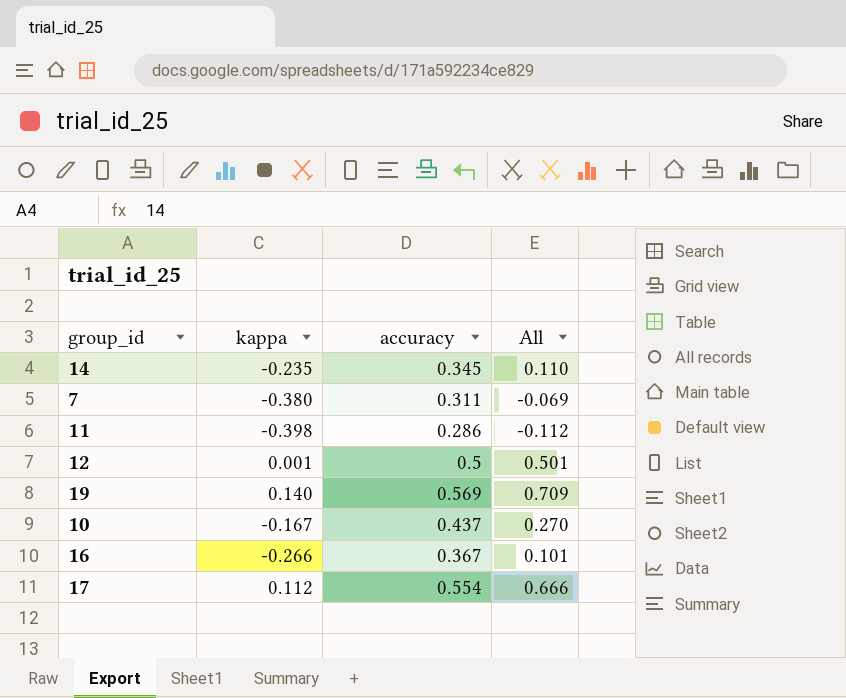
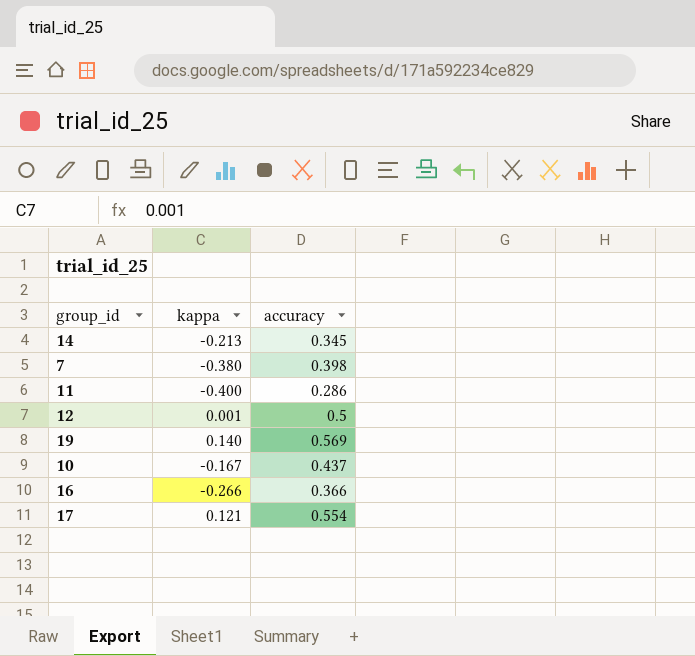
column All | formula: [kappa] + [accuracy] -> none
14 | kappa: -0.235 -> -0.213
7 | accuracy: 0.311 -> 0.398
11 | kappa: -0.398 -> -0.400
16 | accuracy: 0.367 -> 0.366
17 | kappa: 0.112 -> 0.121

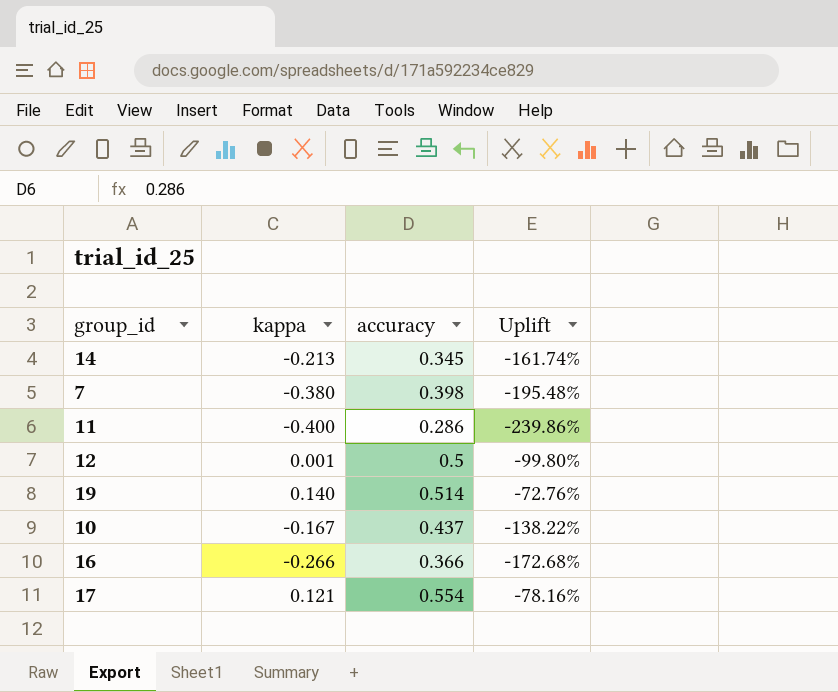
column Uplift | formula: none -> ([kappa] - [accuracy]) / [accuracy]
19 | accuracy: 0.569 -> 0.514

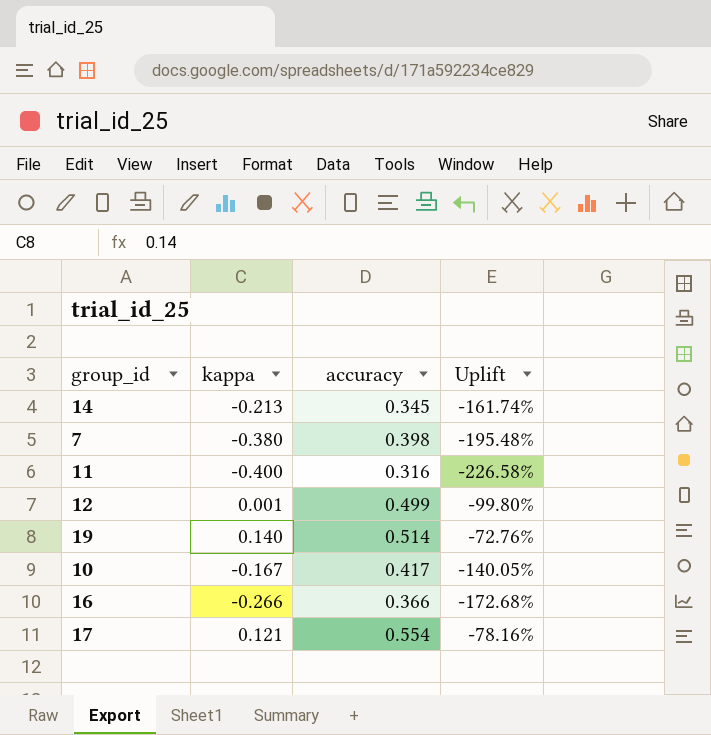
11 | accuracy: 0.286 -> 0.316
11 | Uplift: -239.86% -> -226.58%
12 | accuracy: 0.5 -> 0.499
10 | accuracy: 0.437 -> 0.417
10 | Uplift: -138.22% -> -140.05%

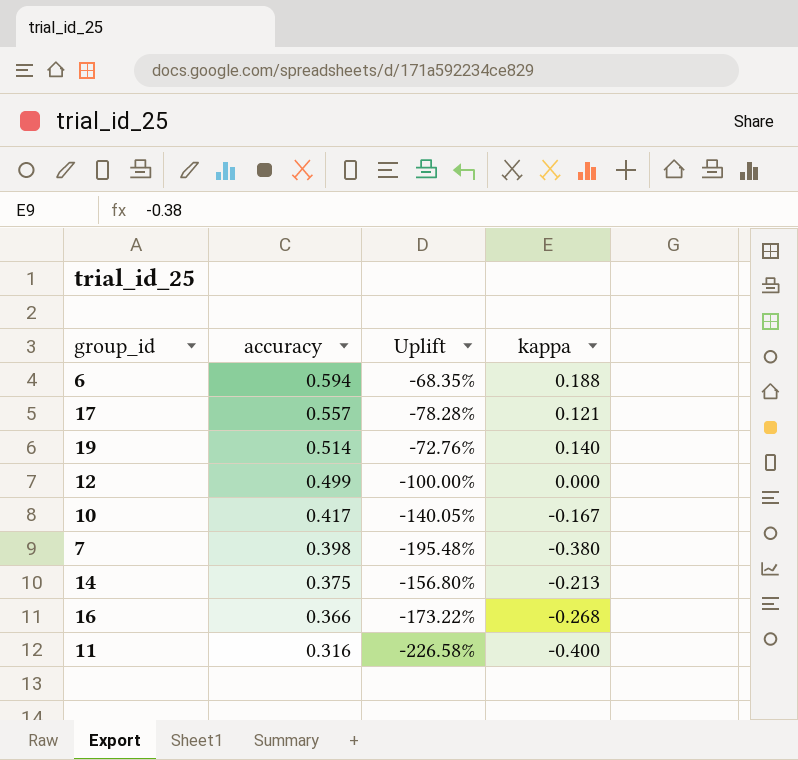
row order: none -> accuracy descending
column kappa | position: 2 -> 4
row 6: none -> 0.594 | -68.35% | 0.188
17 | accuracy: 0.554 -> 0.557
17 | Uplift: -78.16% -> -78.28%
12 | Uplift: -99.80% -> -100.00%
12 | kappa: 0.001 -> 0.000
14 | accuracy: 0.345 -> 0.375
14 | Uplift: -161.74% -> -156.80%
16 | Uplift: -172.68% -> -173.22%
16 | kappa: -0.266 -> -0.268

